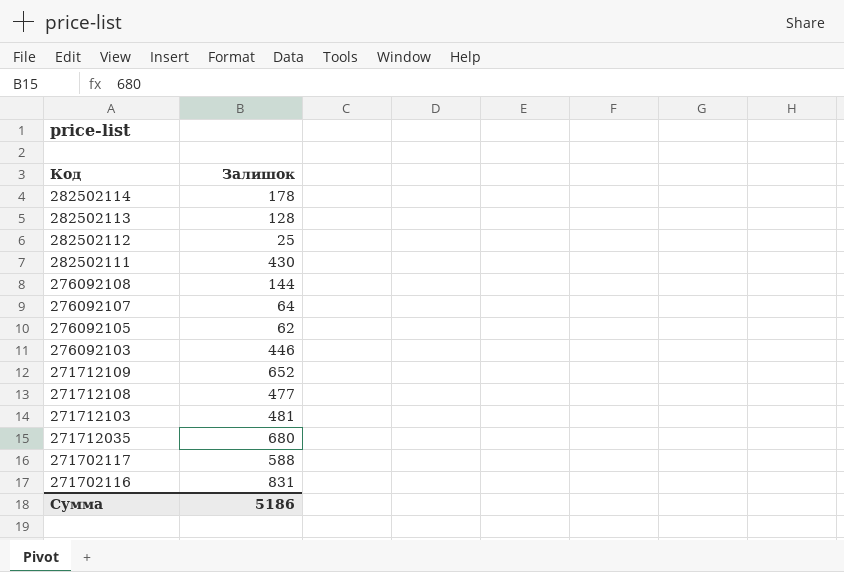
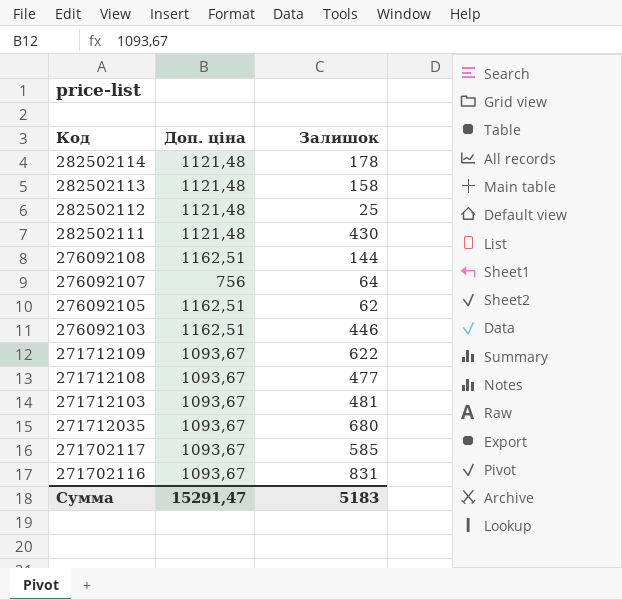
column Доп. ціна | position: none -> 2
282502113 | Залишок: 128 -> 158
271712109 | Залишок: 652 -> 622
271702117 | Залишок: 588 -> 585
Сумма | Залишок: 5186 -> 5183

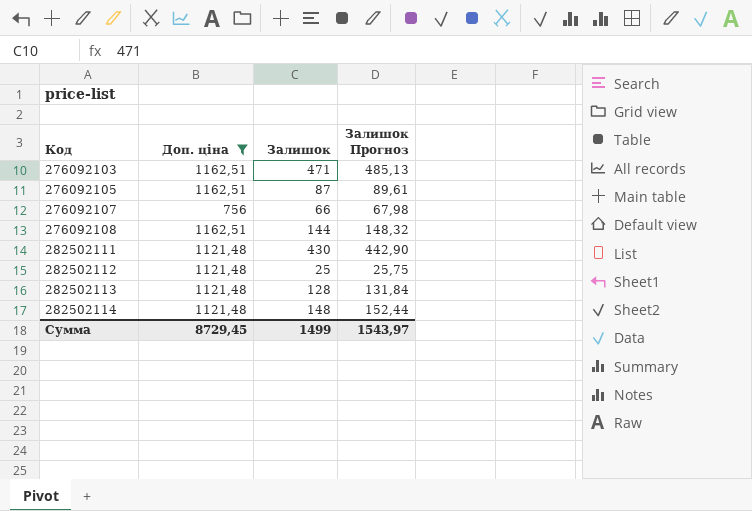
filter: none -> Доп. ціна != 1093,67
row order: Код descending -> Код ascending
column Залишок Прогноз | formula: none -> [Залишок] * 1,03
276092103 | Залишок: 446 -> 471
276092105 | Залишок: 62 -> 87
276092107 | Залишок: 64 -> 66
282502113 | Залишок: 158 -> 128
282502114 | Залишок: 178 -> 148
Сумма | Доп. ціна: 15291,47 -> 8729,45
Сумма | Залишок: 5183 -> 1499

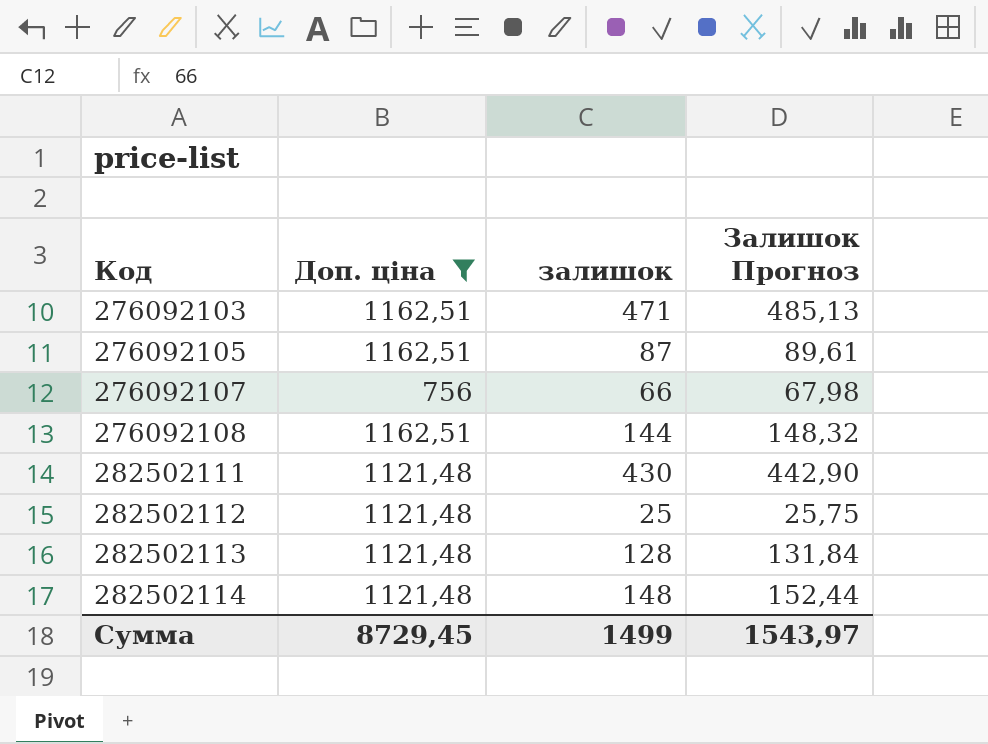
column name: Залишок -> залишок

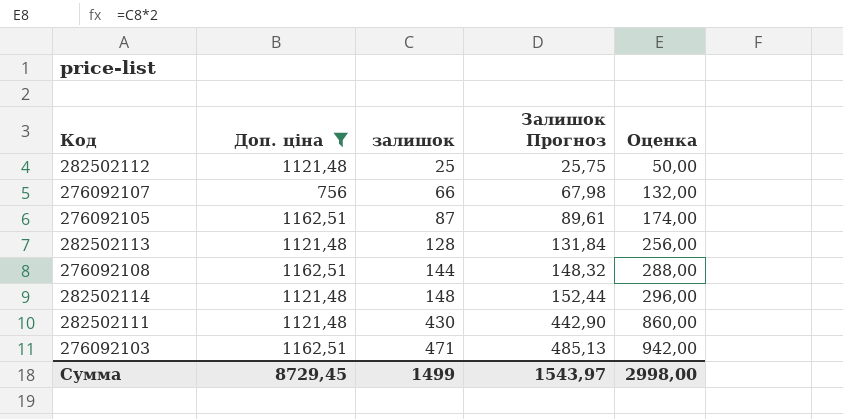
row order: Код ascending -> залишок ascending
column Оценка | formula: none -> [залишок] * 2

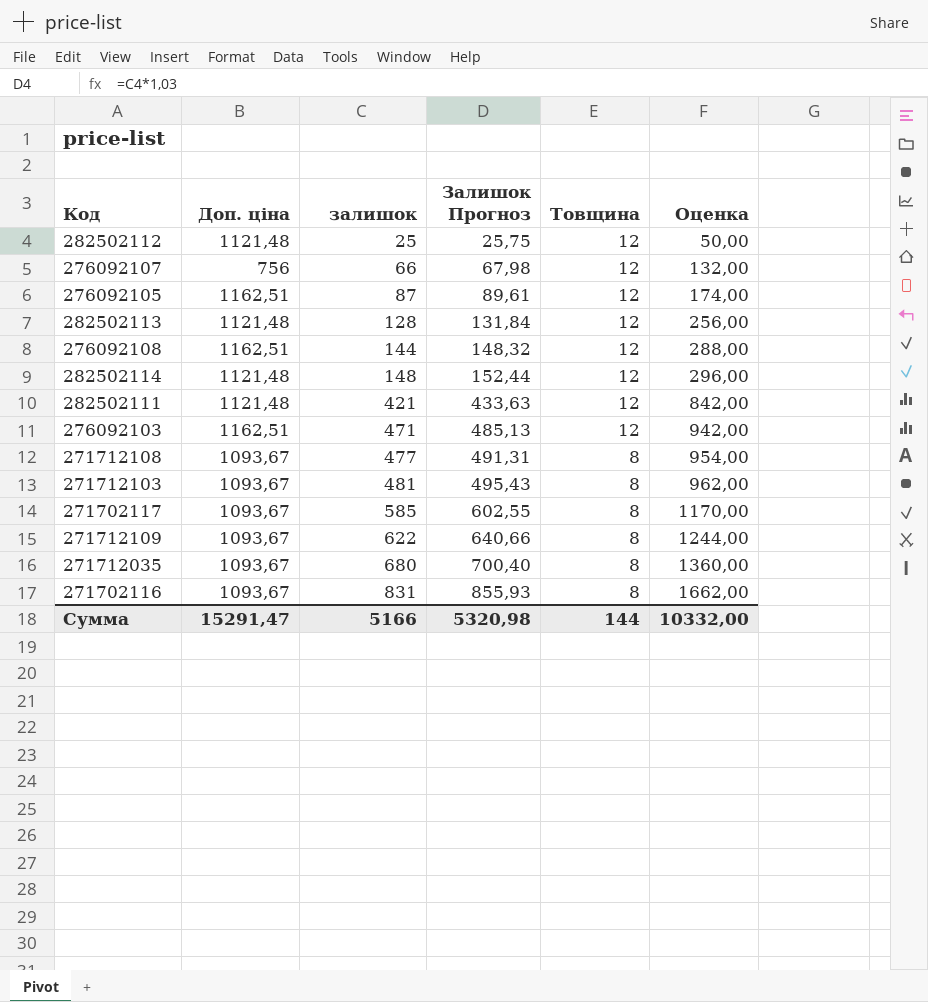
filter: Доп. ціна != 1093,67 -> none
column Товщина | position: none -> 5
282502111 | залишок: 430 -> 421
282502111 | Залишок Прогноз: 442,90 -> 433,63
282502111 | Оценка: 860,00 -> 842,00
Сумма | Доп. ціна: 8729,45 -> 15291,47
Сумма | залишок: 1499 -> 5166
Сумма | Залишок Прогноз: 1543,97 -> 5320,98
Сумма | Оценка: 2998,00 -> 10332,00

